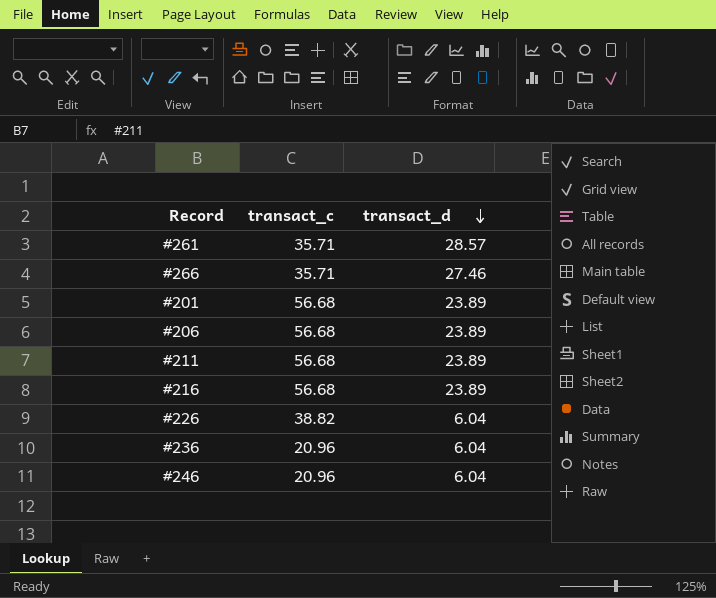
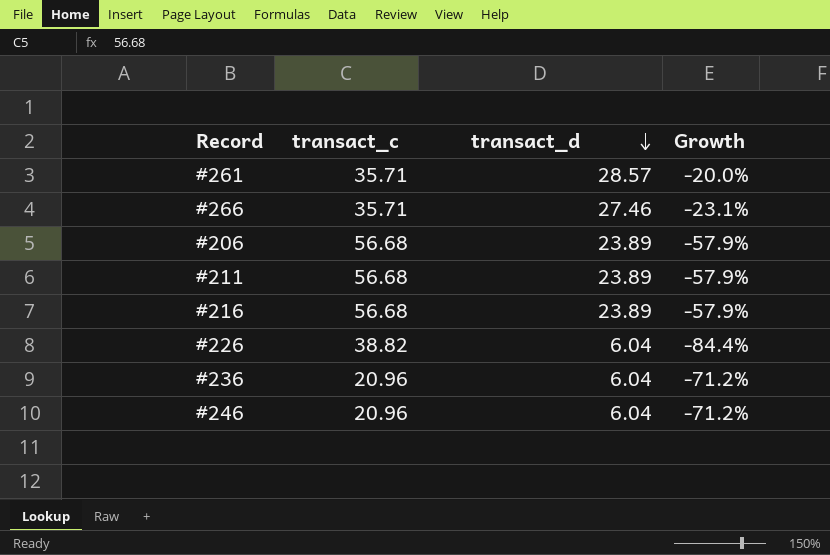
column Growth | formula: none -> ([transact_d] - [transact_c]) / [transact_c]
row #201: 56.68 | 23.89 -> none

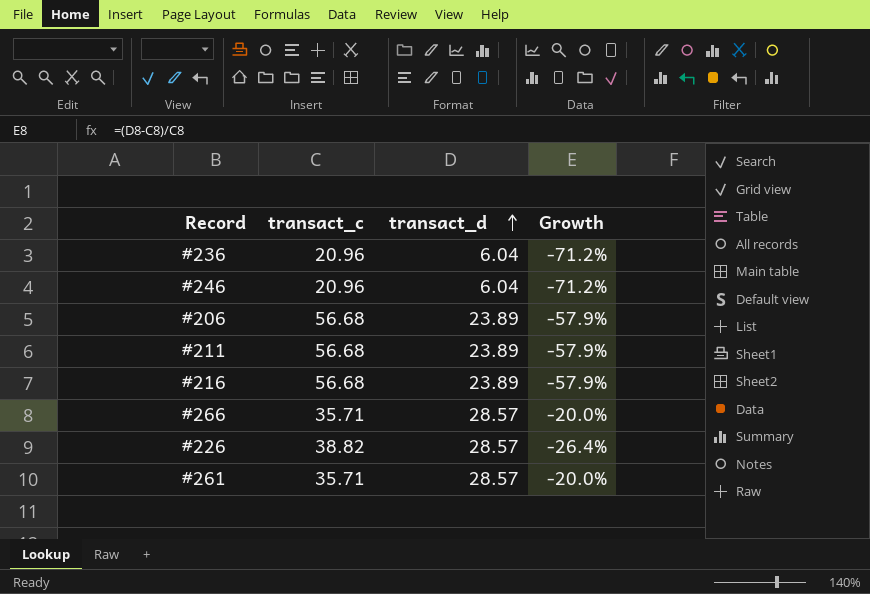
row order: transact_d descending -> transact_d ascending
#266 | transact_d: 27.46 -> 28.57
#266 | Growth: -23.1% -> -20.0%
#226 | transact_d: 6.04 -> 28.57
#226 | Growth: -84.4% -> -26.4%

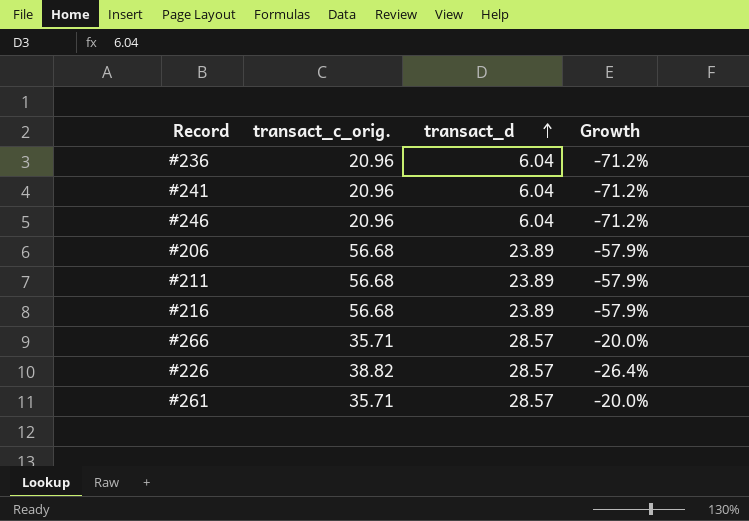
column name: transact_c -> transact_c_orig.
row #241: none -> 20.96 | 6.04 | -71.2%

